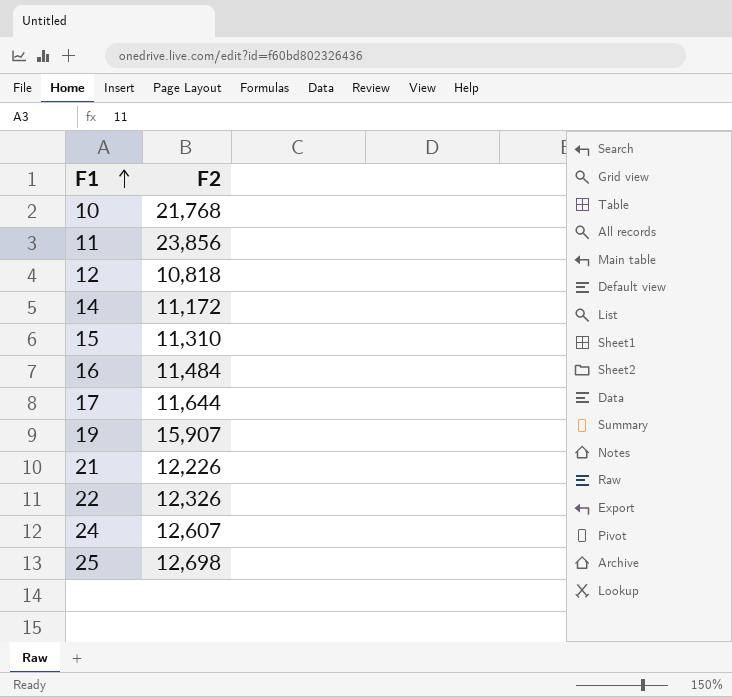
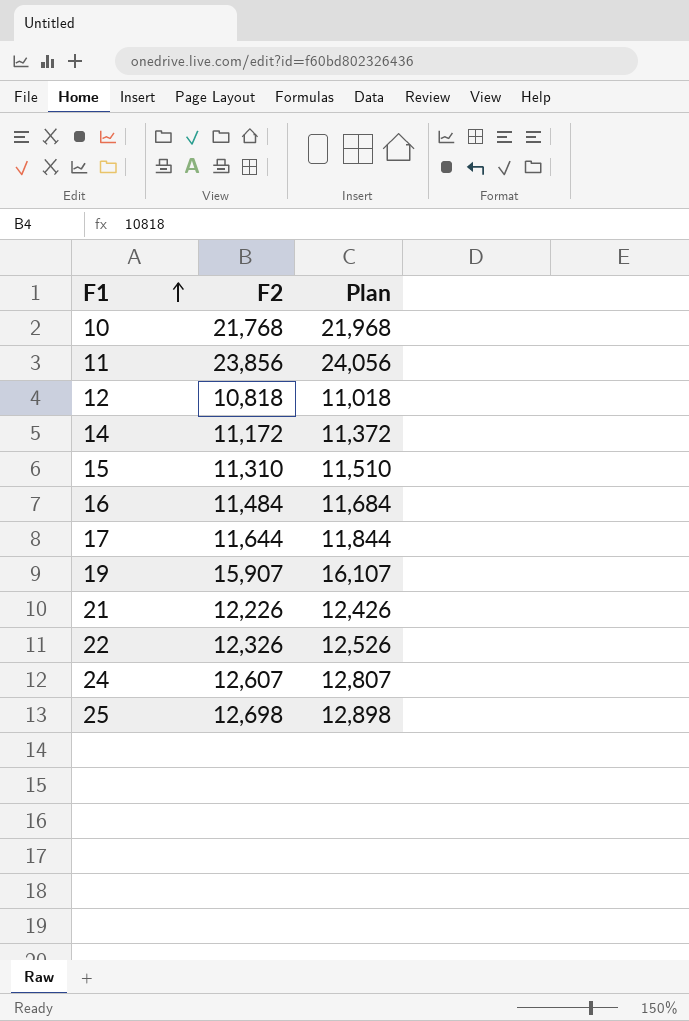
column Plan | formula: none -> [F2] + 200

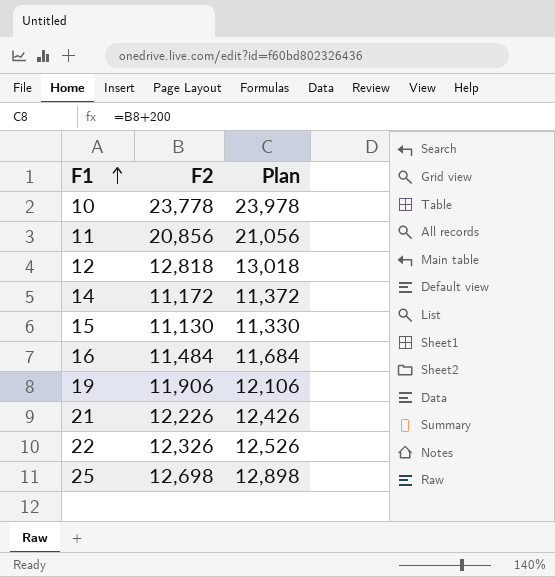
row 17: 11,644 | 11,844 -> none
row 24: 12,607 | 12,807 -> none
10 | F2: 21,768 -> 23,778
10 | Plan: 21,968 -> 23,978
11 | F2: 23,856 -> 20,856
11 | Plan: 24,056 -> 21,056
12 | F2: 10,818 -> 12,818
12 | Plan: 11,018 -> 13,018
15 | F2: 11,310 -> 11,130
15 | Plan: 11,510 -> 11,330
19 | F2: 15,907 -> 11,906
19 | Plan: 16,107 -> 12,106

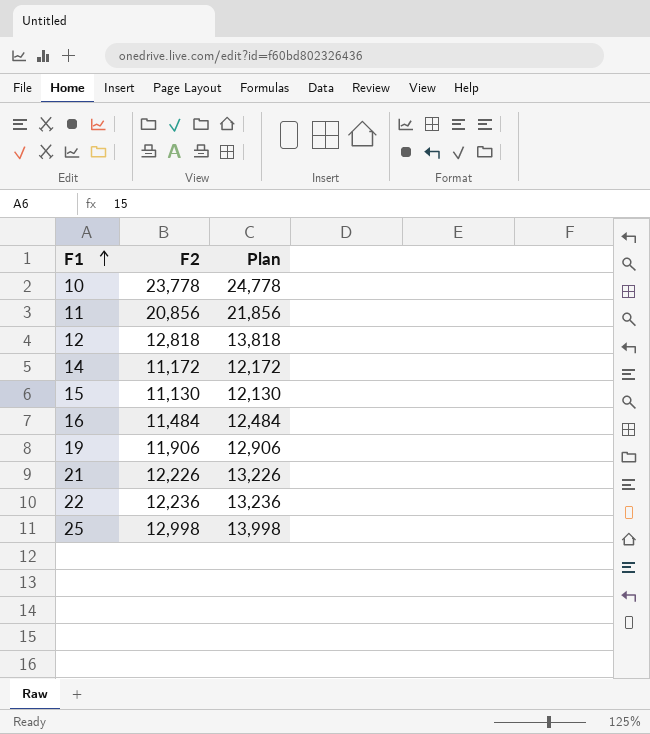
column Plan | formula: [F2] + 200 -> [F2] + 1000
22 | F2: 12,326 -> 12,236
25 | F2: 12,698 -> 12,998

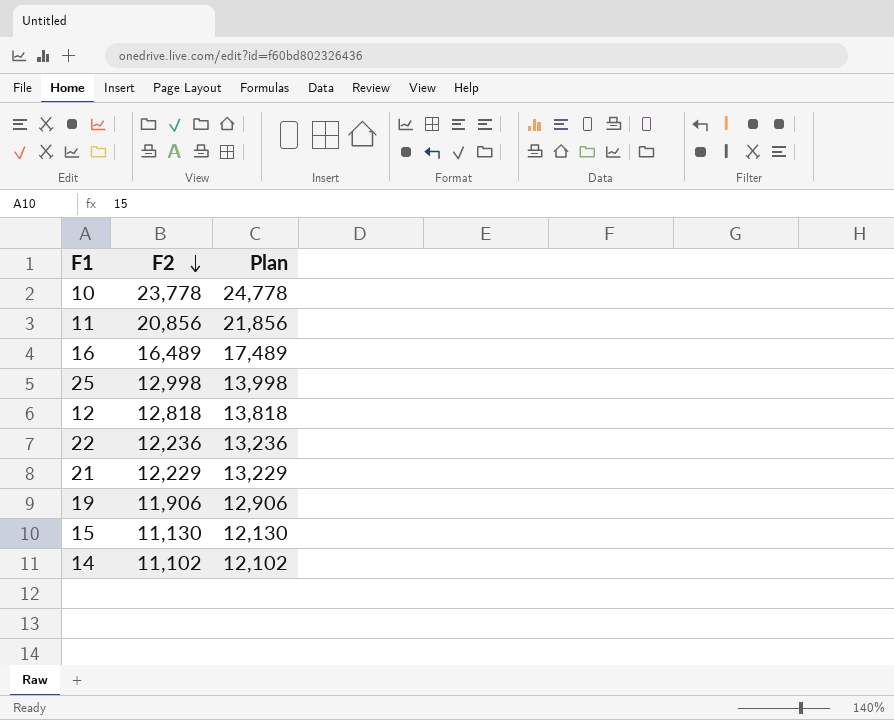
row order: F1 ascending -> F2 descending
16 | F2: 11,484 -> 16,489
16 | Plan: 12,484 -> 17,489
21 | F2: 12,226 -> 12,229
21 | Plan: 13,226 -> 13,229
14 | F2: 11,172 -> 11,102
14 | Plan: 12,172 -> 12,102

